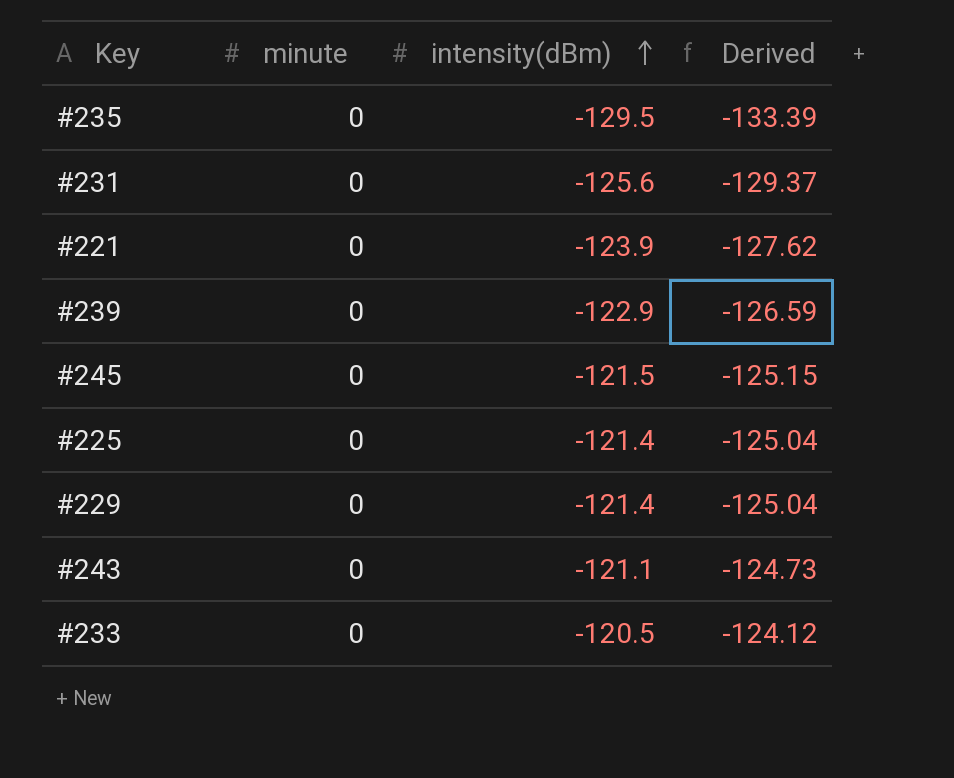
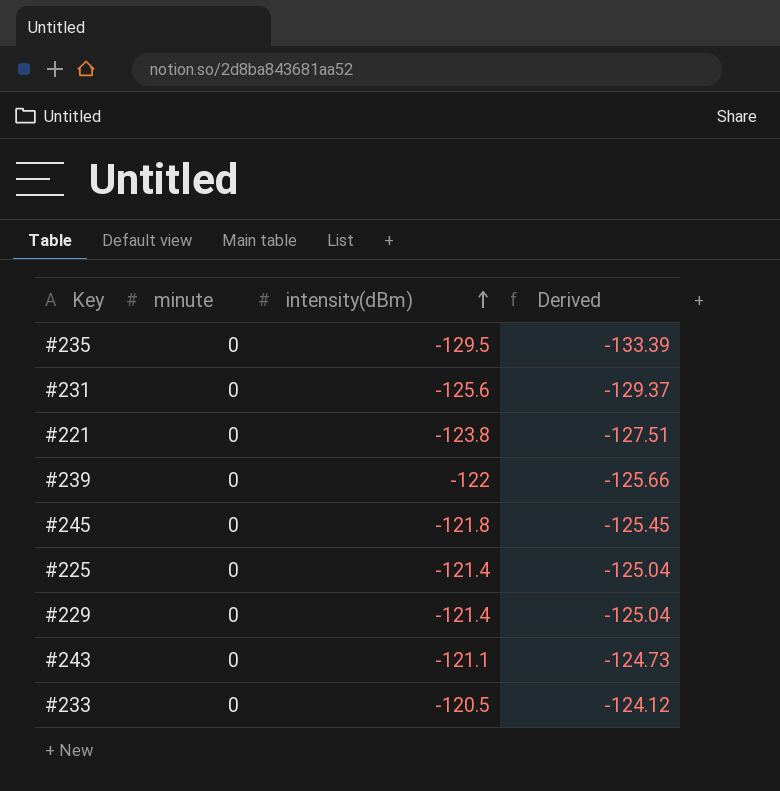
#221 | intensity(dBm): -123.9 -> -123.8
#221 | Derived: -127.62 -> -127.51
#239 | intensity(dBm): -122.9 -> -122
#239 | Derived: -126.59 -> -125.66
#245 | intensity(dBm): -121.5 -> -121.8
#245 | Derived: -125.15 -> -125.45

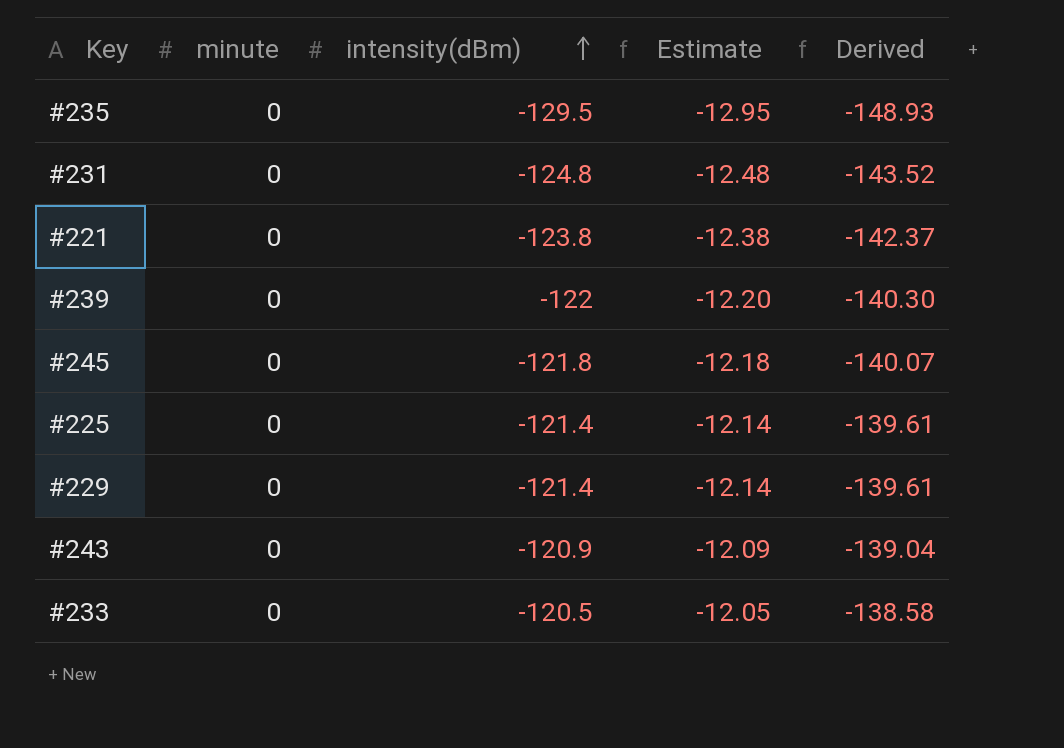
column Estimate | formula: none -> [intensity(dBm)] * 0.1
column Derived | formula: [intensity(dBm)] * 1.03 -> [intensity(dBm)] * 1.15
#231 | intensity(dBm): -125.6 -> -124.8
#243 | intensity(dBm): -121.1 -> -120.9

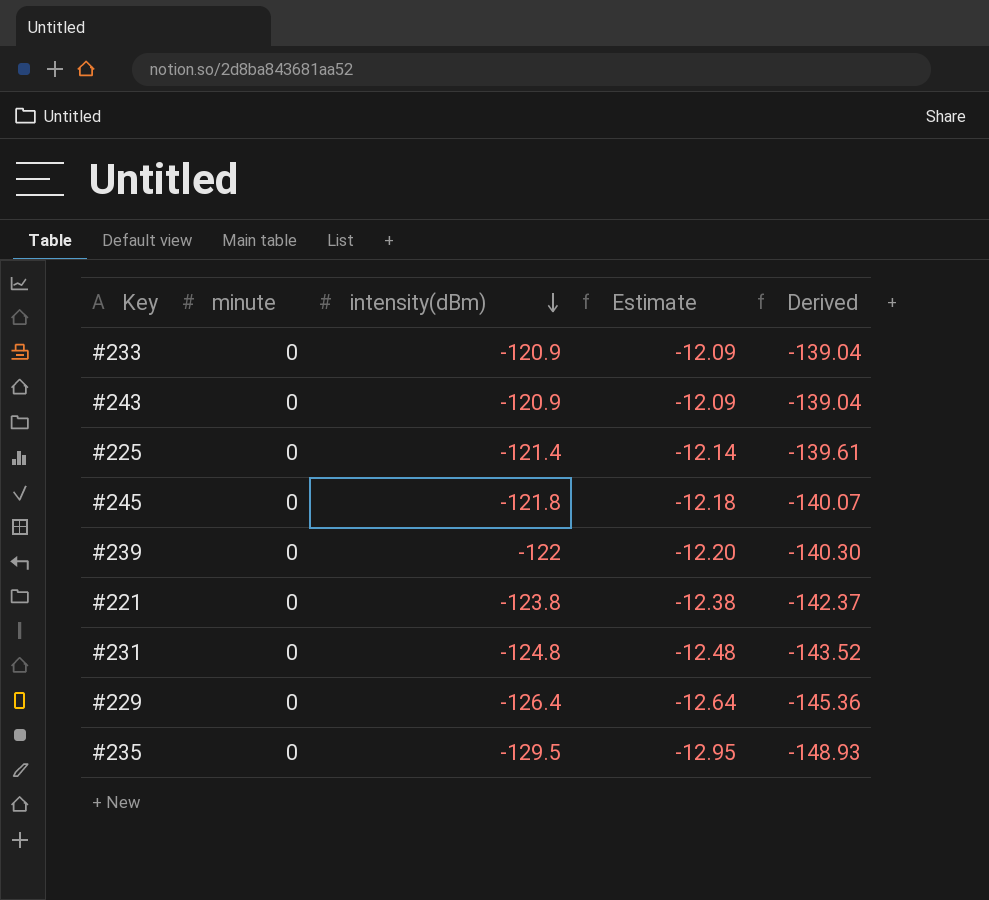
row order: intensity(dBm) ascending -> intensity(dBm) descending
#233 | intensity(dBm): -120.5 -> -120.9
#233 | Estimate: -12.05 -> -12.09
#233 | Derived: -138.58 -> -139.04
#229 | intensity(dBm): -121.4 -> -126.4
#229 | Estimate: -12.14 -> -12.64
#229 | Derived: -139.61 -> -145.36

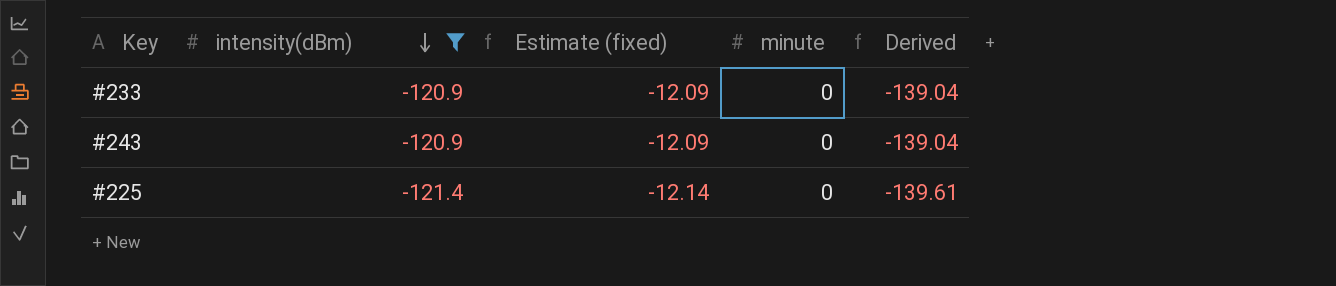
filter: none -> intensity(dBm) >= -121.4
column name: Estimate -> Estimate (fixed)
column minute | position: 2 -> 4

